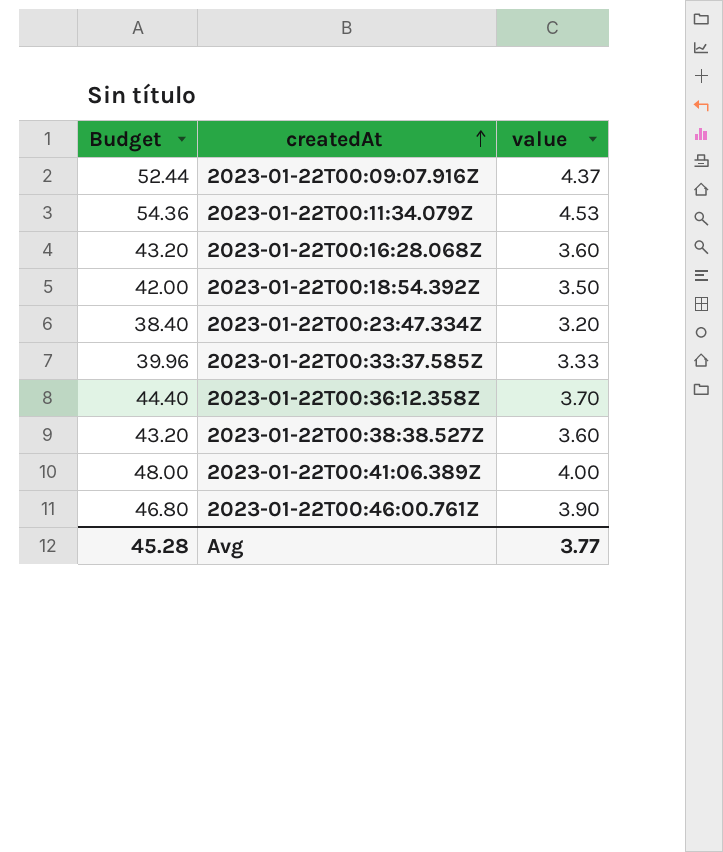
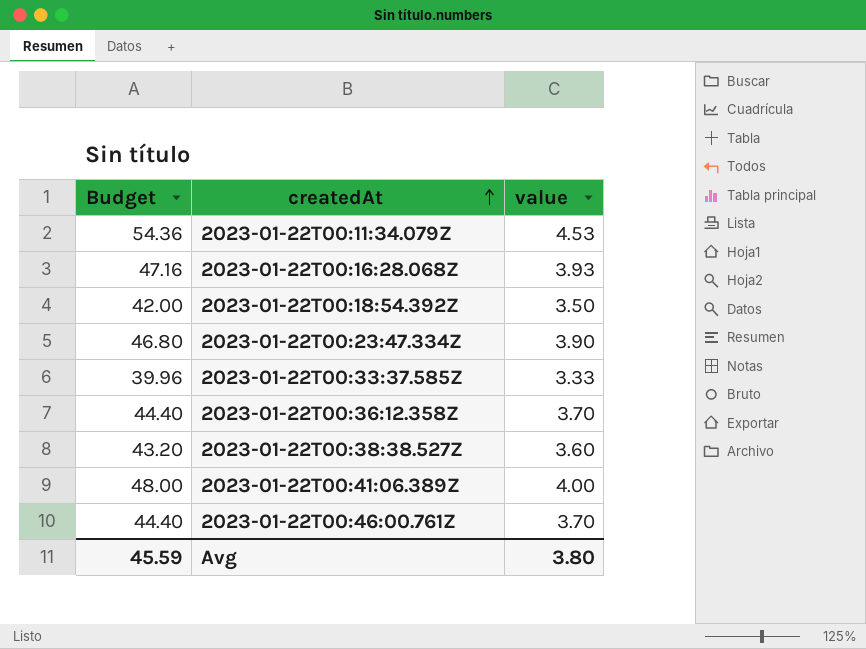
row 2023-01-22T00:09:07.916Z: 52.44 | 4.37 -> none
2023-01-22T00:16:28.068Z | Budget: 43.20 -> 47.16
2023-01-22T00:16:28.068Z | value: 3.60 -> 3.93
2023-01-22T00:23:47.334Z | Budget: 38.40 -> 46.80
2023-01-22T00:23:47.334Z | value: 3.20 -> 3.90
2023-01-22T00:46:00.761Z | Budget: 46.80 -> 44.40
2023-01-22T00:46:00.761Z | value: 3.90 -> 3.70
Avg | Budget: 45.28 -> 45.59
Avg | value: 3.77 -> 3.80

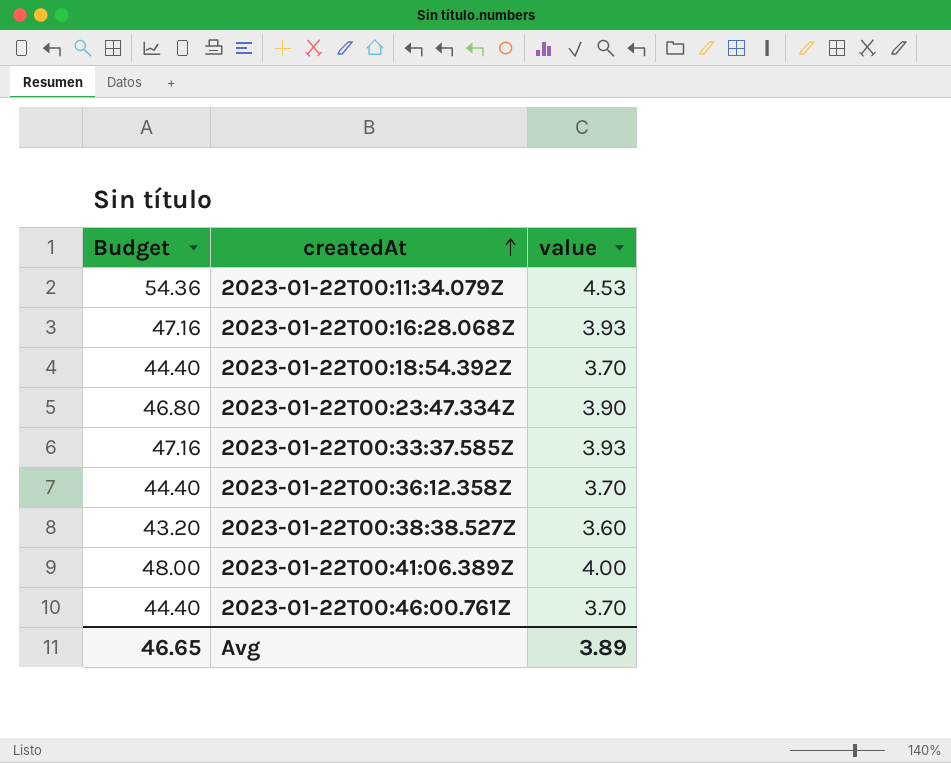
2023-01-22T00:18:54.392Z | Budget: 42.00 -> 44.40
2023-01-22T00:18:54.392Z | value: 3.50 -> 3.70
2023-01-22T00:33:37.585Z | Budget: 39.96 -> 47.16
2023-01-22T00:33:37.585Z | value: 3.33 -> 3.93
Avg | Budget: 45.59 -> 46.65
Avg | value: 3.80 -> 3.89

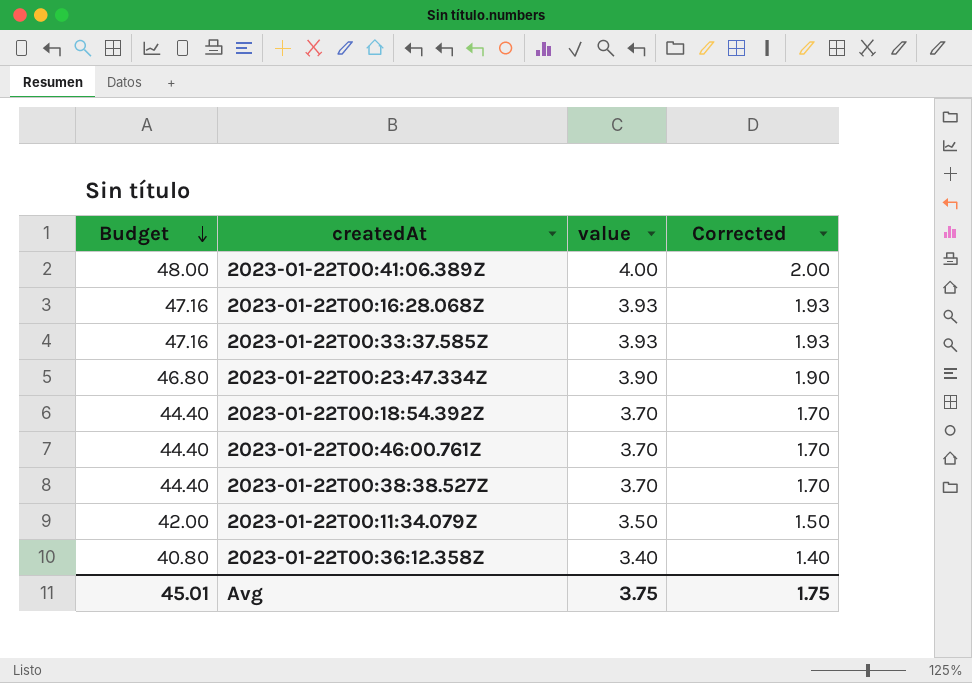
row order: createdAt ascending -> Budget descending
column Corrected | formula: none -> [value] - 2
2023-01-22T00:38:38.527Z | Budget: 43.20 -> 44.40
2023-01-22T00:38:38.527Z | value: 3.60 -> 3.70
2023-01-22T00:11:34.079Z | Budget: 54.36 -> 42.00
2023-01-22T00:11:34.079Z | value: 4.53 -> 3.50
2023-01-22T00:36:12.358Z | Budget: 44.40 -> 40.80
2023-01-22T00:36:12.358Z | value: 3.70 -> 3.40
Avg | Budget: 46.65 -> 45.01
Avg | value: 3.89 -> 3.75

